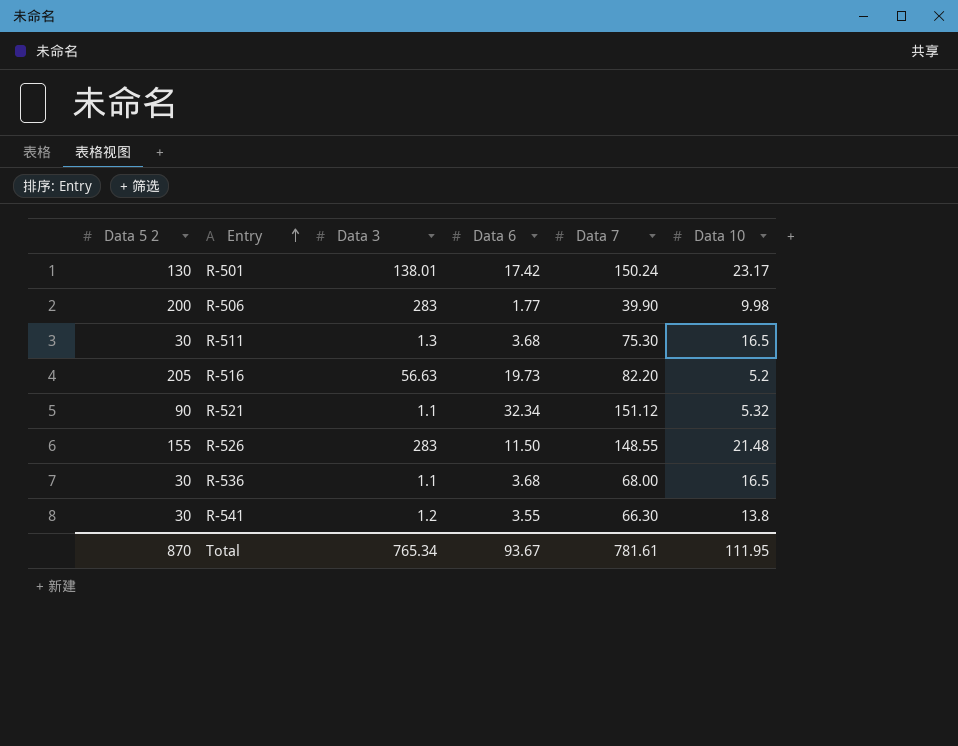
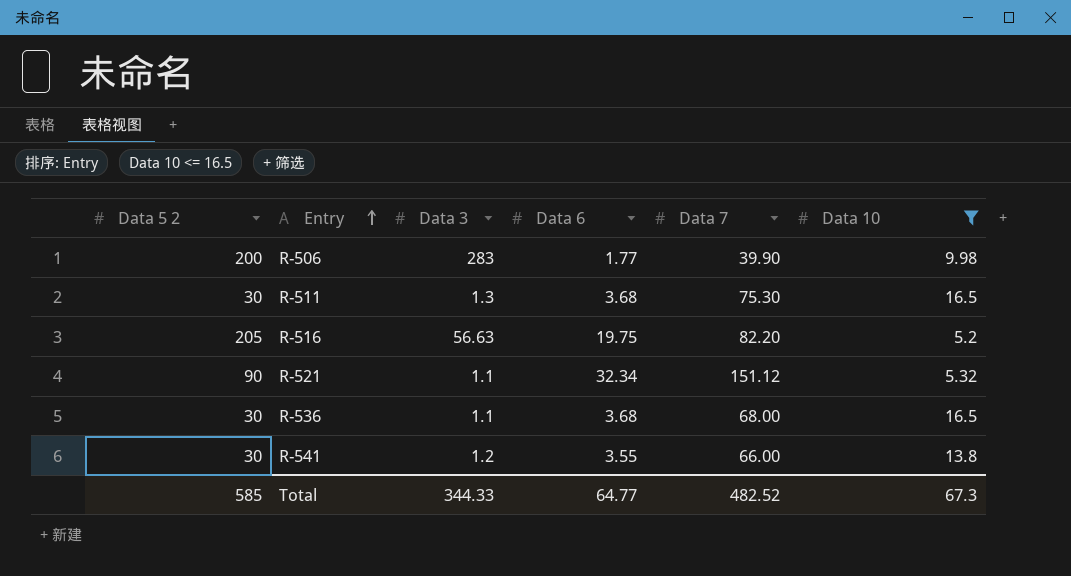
filter: none -> Data 10 <= 16.5
R-516 | Data 6: 19.73 -> 19.75
R-541 | Data 7: 66.30 -> 66.00
Total | Data 5 2: 870 -> 585
Total | Data 3: 765.34 -> 344.33
Total | Data 6: 93.67 -> 64.77
Total | Data 7: 781.61 -> 482.52
Total | Data 10: 111.95 -> 67.3

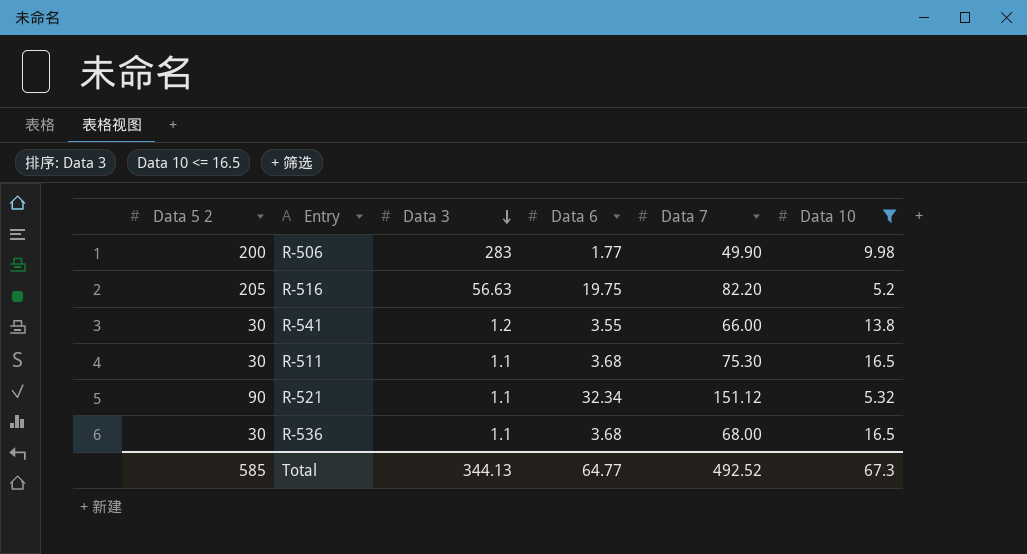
row order: Entry ascending -> Data 3 descending
R-506 | Data 7: 39.90 -> 49.90
R-511 | Data 3: 1.3 -> 1.1
Total | Data 3: 344.33 -> 344.13
Total | Data 7: 482.52 -> 492.52

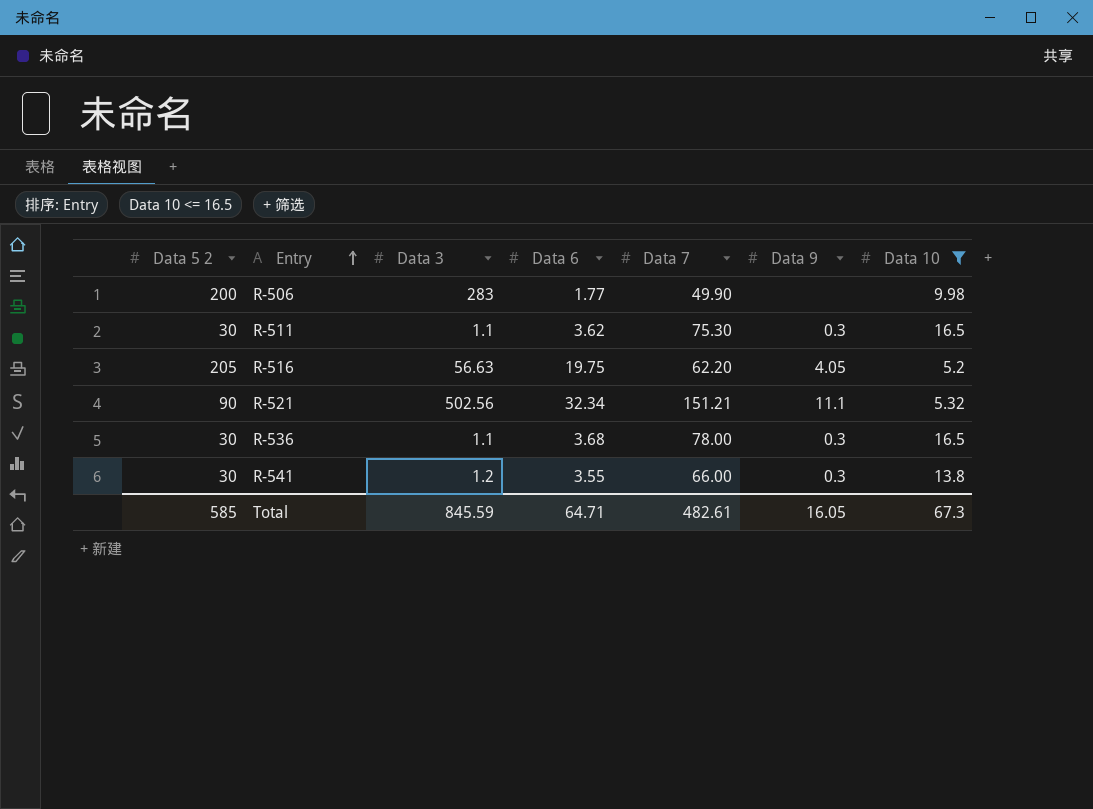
row order: Data 3 descending -> Entry ascending
column Data 9 | position: none -> 6
R-511 | Data 6: 3.68 -> 3.62
R-516 | Data 7: 82.20 -> 62.20
R-521 | Data 3: 1.1 -> 502.56
R-521 | Data 7: 151.12 -> 151.21
R-536 | Data 7: 68.00 -> 78.00
Total | Data 3: 344.13 -> 845.59
Total | Data 6: 64.77 -> 64.71
Total | Data 7: 492.52 -> 482.61

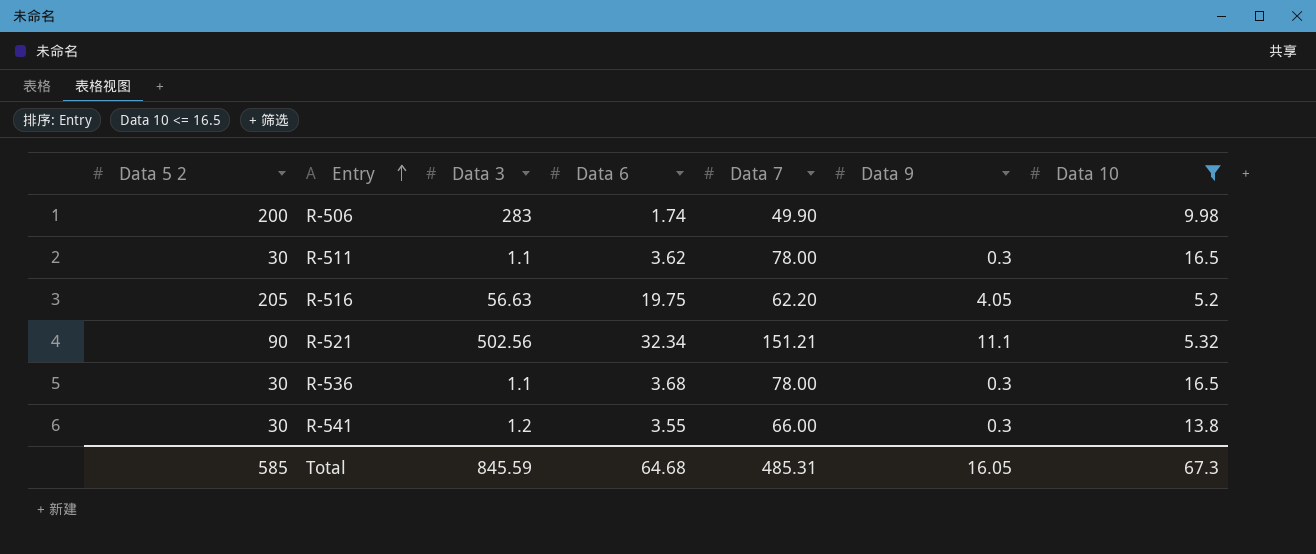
R-506 | Data 6: 1.77 -> 1.74
R-511 | Data 7: 75.30 -> 78.00
Total | Data 6: 64.71 -> 64.68
Total | Data 7: 482.61 -> 485.31

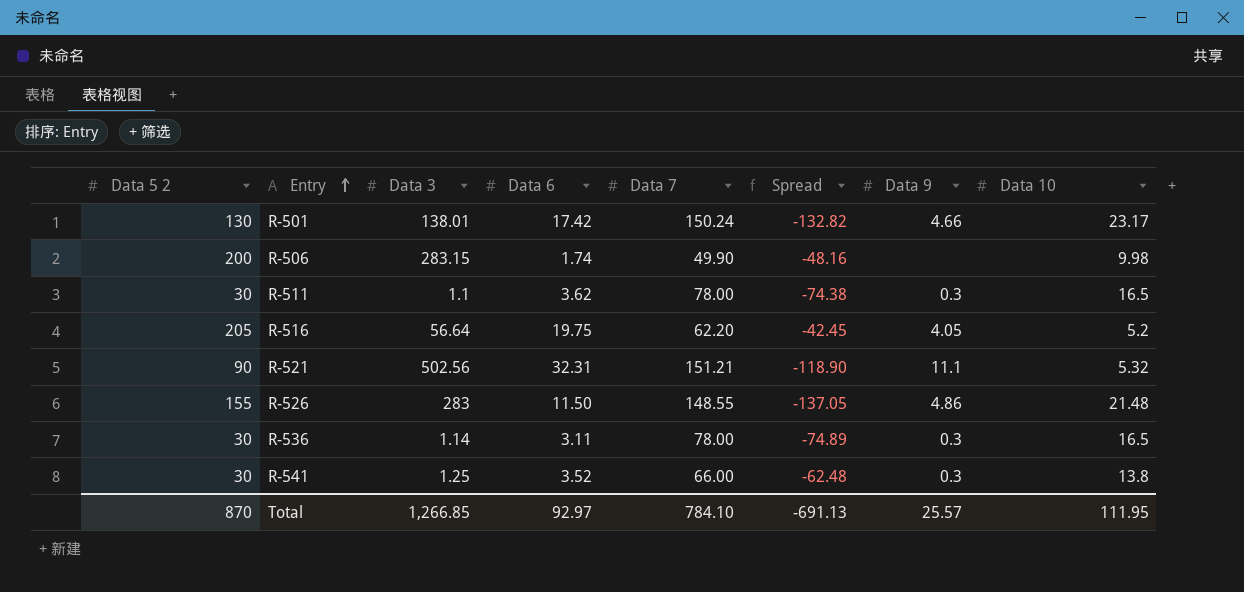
filter: Data 10 <= 16.5 -> none
column Spread | formula: none -> [Data 6] - [Data 7]
R-506 | Data 3: 283 -> 283.15
R-516 | Data 3: 56.63 -> 56.64
R-521 | Data 6: 32.34 -> 32.31
R-536 | Data 3: 1.1 -> 1.14
R-536 | Data 6: 3.68 -> 3.11
R-541 | Data 3: 1.2 -> 1.25
R-541 | Data 6: 3.55 -> 3.52
Total | Data 5 2: 585 -> 870
Total | Data 3: 845.59 -> 1,266.85
Total | Data 6: 64.68 -> 92.97
Total | Data 7: 485.31 -> 784.10
Total | Data 9: 16.05 -> 25.57
Total | Data 10: 67.3 -> 111.95

